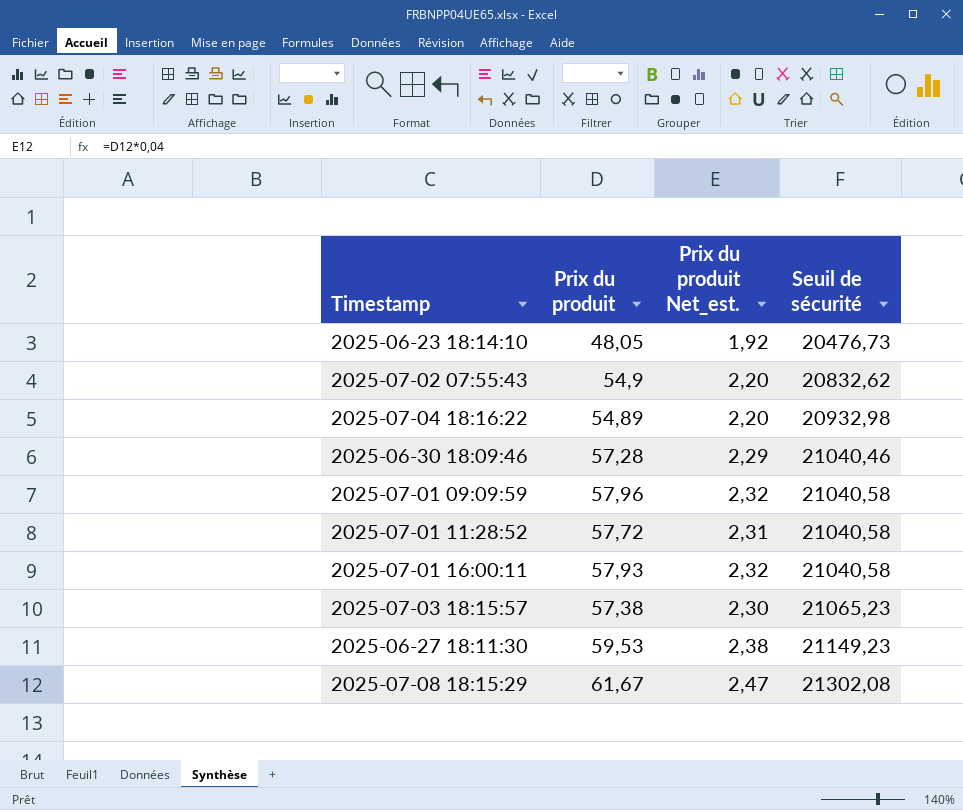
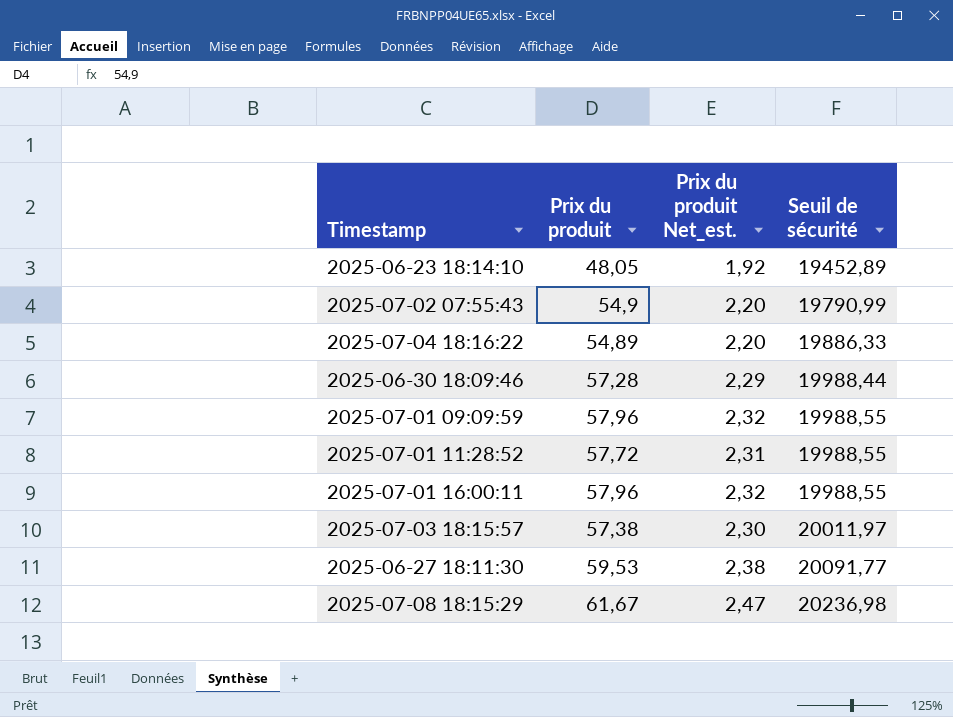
2025-06-23 18:14:10 | Seuil de sécurité: 20476,73 -> 19452,89
2025-07-02 07:55:43 | Seuil de sécurité: 20832,62 -> 19790,99
2025-07-04 18:16:22 | Seuil de sécurité: 20932,98 -> 19886,33
2025-06-30 18:09:46 | Seuil de sécurité: 21040,46 -> 19988,44
2025-07-01 09:09:59 | Seuil de sécurité: 21040,58 -> 19988,55
2025-07-01 11:28:52 | Seuil de sécurité: 21040,58 -> 19988,55
2025-07-01 16:00:11 | Prix du produit: 57,93 -> 57,96
2025-07-01 16:00:11 | Seuil de sécurité: 21040,58 -> 19988,55
2025-07-03 18:15:57 | Seuil de sécurité: 21065,23 -> 20011,97
2025-06-27 18:11:30 | Seuil de sécurité: 21149,23 -> 20091,77
2025-07-08 18:15:29 | Seuil de sécurité: 21302,08 -> 20236,98

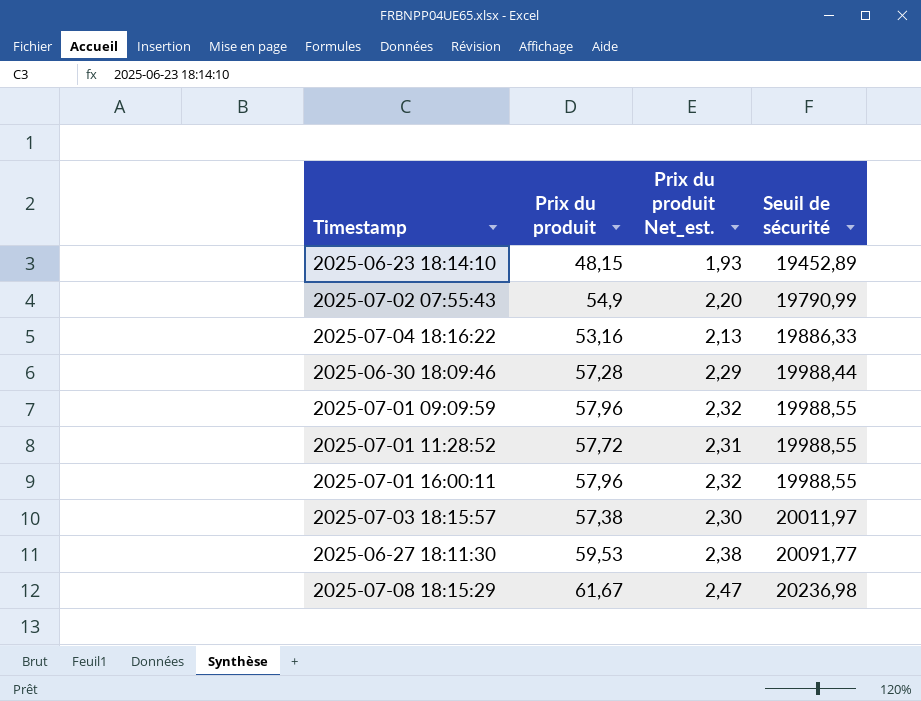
2025-06-23 18:14:10 | Prix du produit: 48,05 -> 48,15
2025-06-23 18:14:10 | Prix du produit Net_est.: 1,92 -> 1,93
2025-07-04 18:16:22 | Prix du produit: 54,89 -> 53,16
2025-07-04 18:16:22 | Prix du produit Net_est.: 2,20 -> 2,13

